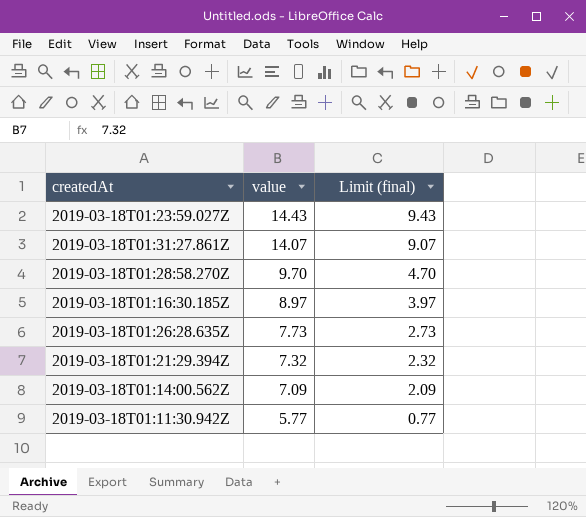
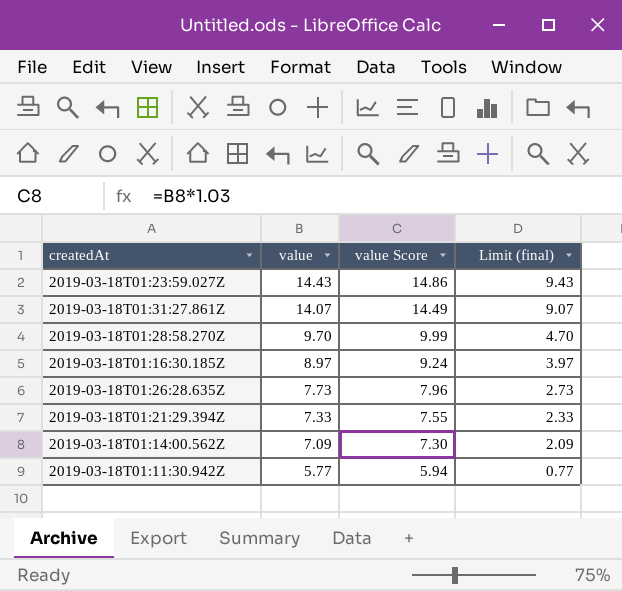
column value Score | formula: none -> [value] * 1.03
2019-03-18T01:21:29.394Z | value: 7.32 -> 7.33
2019-03-18T01:21:29.394Z | Limit (final): 2.32 -> 2.33

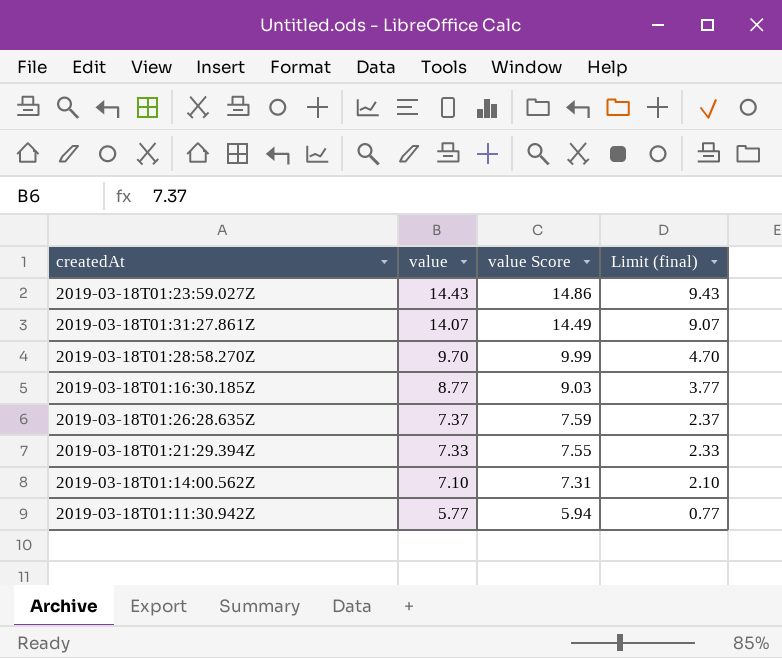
2019-03-18T01:16:30.185Z | value: 8.97 -> 8.77
2019-03-18T01:16:30.185Z | value Score: 9.24 -> 9.03
2019-03-18T01:16:30.185Z | Limit (final): 3.97 -> 3.77
2019-03-18T01:26:28.635Z | value: 7.73 -> 7.37
2019-03-18T01:26:28.635Z | value Score: 7.96 -> 7.59
2019-03-18T01:26:28.635Z | Limit (final): 2.73 -> 2.37
2019-03-18T01:14:00.562Z | value: 7.09 -> 7.10
2019-03-18T01:14:00.562Z | value Score: 7.30 -> 7.31
2019-03-18T01:14:00.562Z | Limit (final): 2.09 -> 2.10

